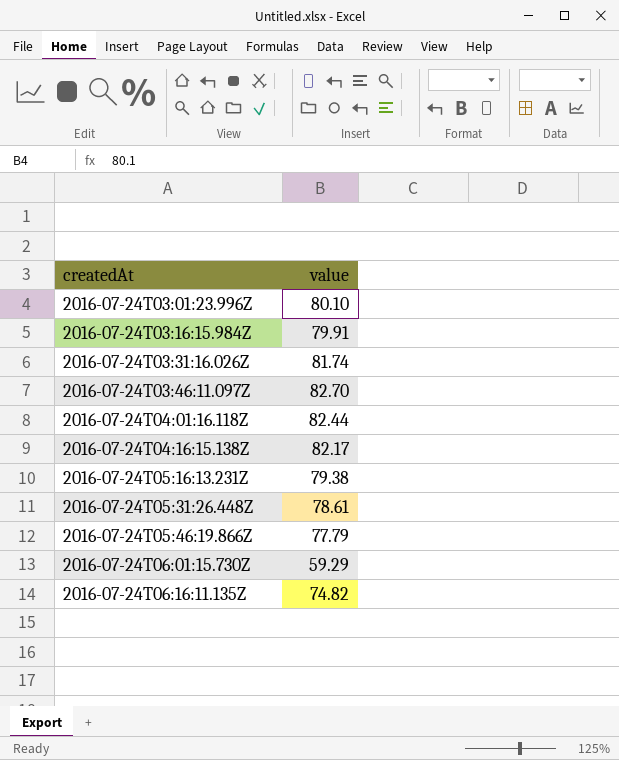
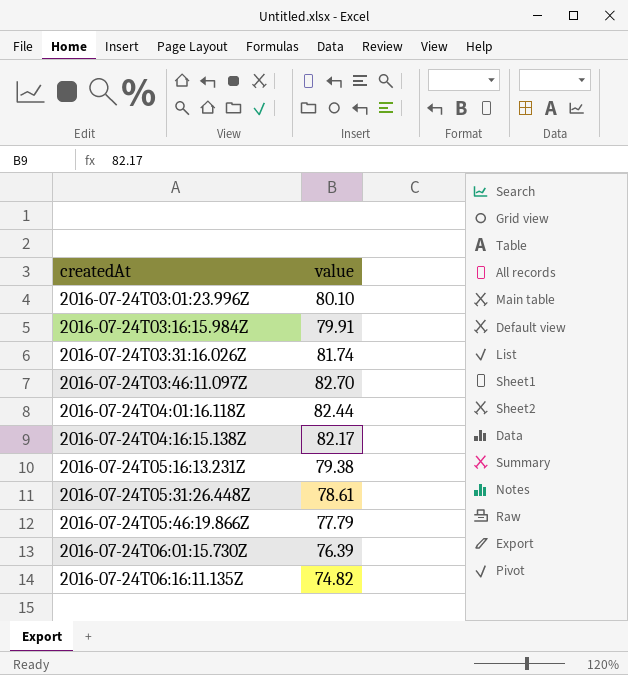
2016-07-24T06:01:15.730Z | value: 59.29 -> 76.39

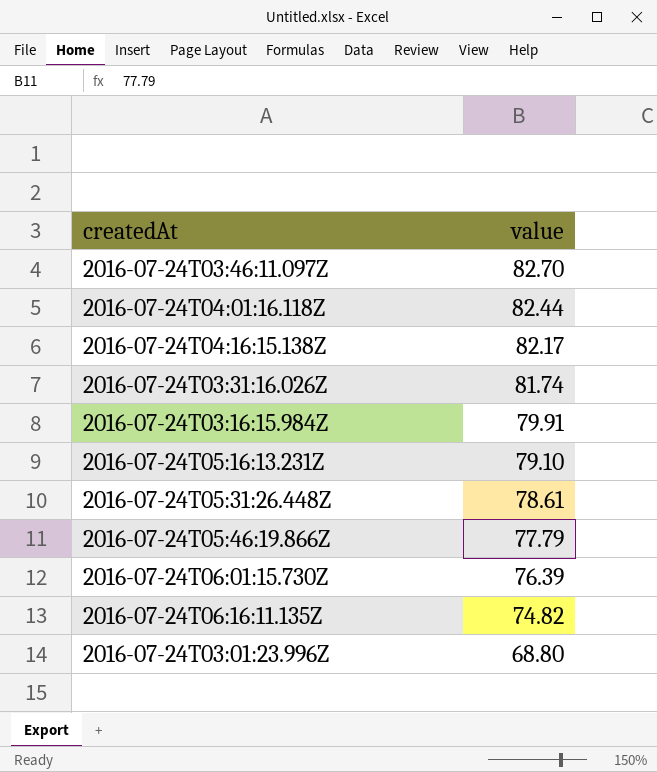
row order: createdAt ascending -> value descending
2016-07-24T05:16:13.231Z | value: 79.38 -> 79.10
2016-07-24T03:01:23.996Z | value: 80.10 -> 68.80

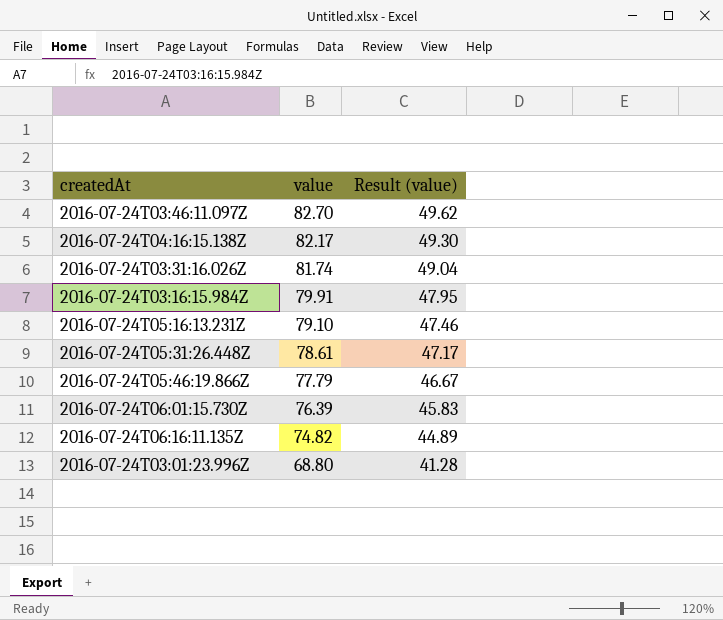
column Result (value) | formula: none -> [value] * 0.6
row 2016-07-24T04:01:16.118Z: 82.44 -> none

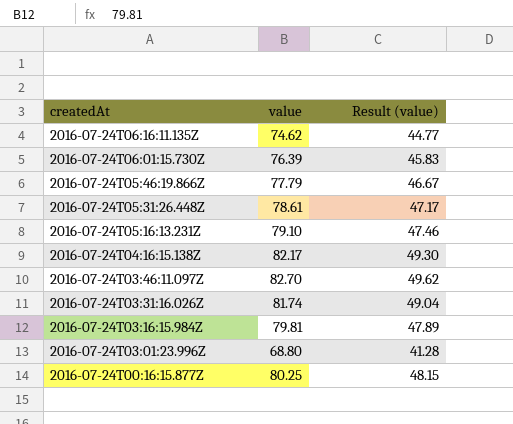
row order: value descending -> createdAt descending
2016-07-24T06:16:11.135Z | value: 74.82 -> 74.62
2016-07-24T06:16:11.135Z | Result (value): 44.89 -> 44.77
2016-07-24T03:16:15.984Z | value: 79.91 -> 79.81
2016-07-24T03:16:15.984Z | Result (value): 47.95 -> 47.89
row 2016-07-24T00:16:15.877Z: none -> 80.25 | 48.15

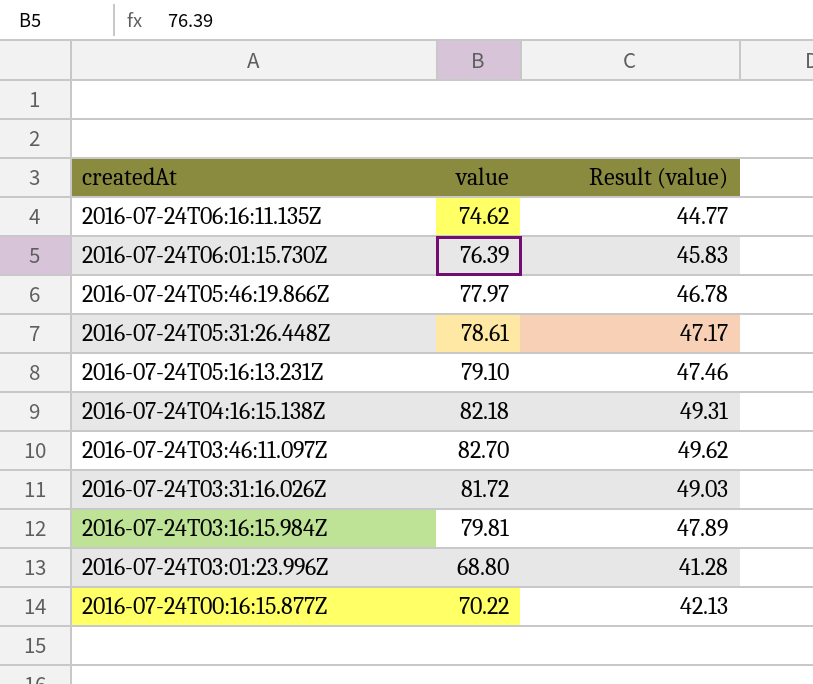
2016-07-24T05:46:19.866Z | value: 77.79 -> 77.97
2016-07-24T05:46:19.866Z | Result (value): 46.67 -> 46.78
2016-07-24T04:16:15.138Z | value: 82.17 -> 82.18
2016-07-24T04:16:15.138Z | Result (value): 49.30 -> 49.31
2016-07-24T03:31:16.026Z | value: 81.74 -> 81.72
2016-07-24T03:31:16.026Z | Result (value): 49.04 -> 49.03
2016-07-24T00:16:15.877Z | value: 80.25 -> 70.22
2016-07-24T00:16:15.877Z | Result (value): 48.15 -> 42.13

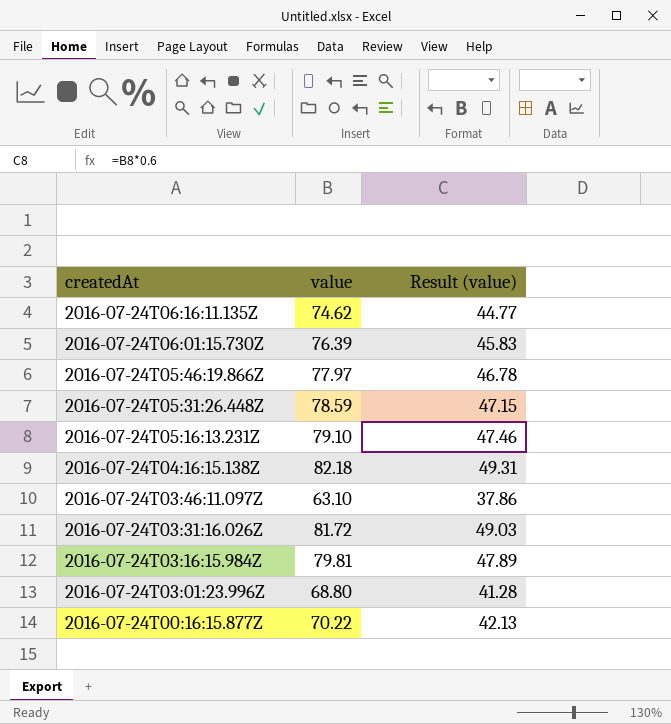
2016-07-24T05:31:26.448Z | value: 78.61 -> 78.59
2016-07-24T05:31:26.448Z | Result (value): 47.17 -> 47.15
2016-07-24T03:46:11.097Z | value: 82.70 -> 63.10
2016-07-24T03:46:11.097Z | Result (value): 49.62 -> 37.86

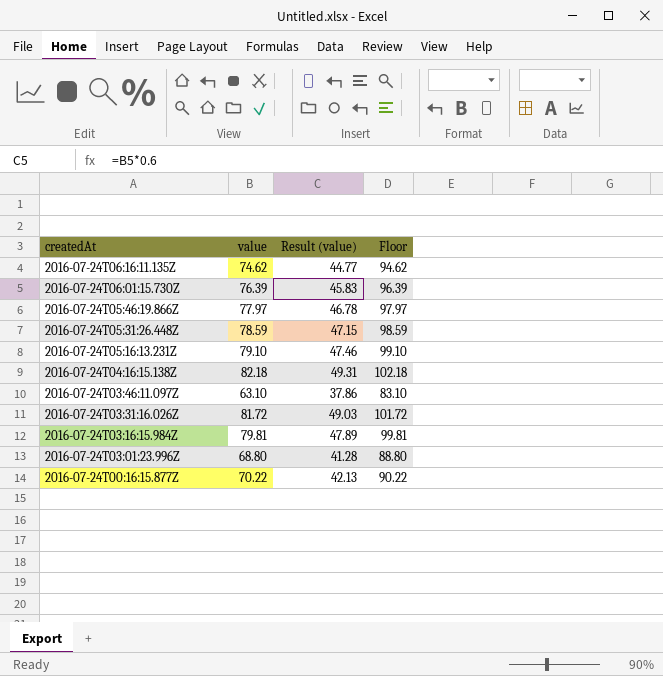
column Floor | formula: none -> [value] + 20

